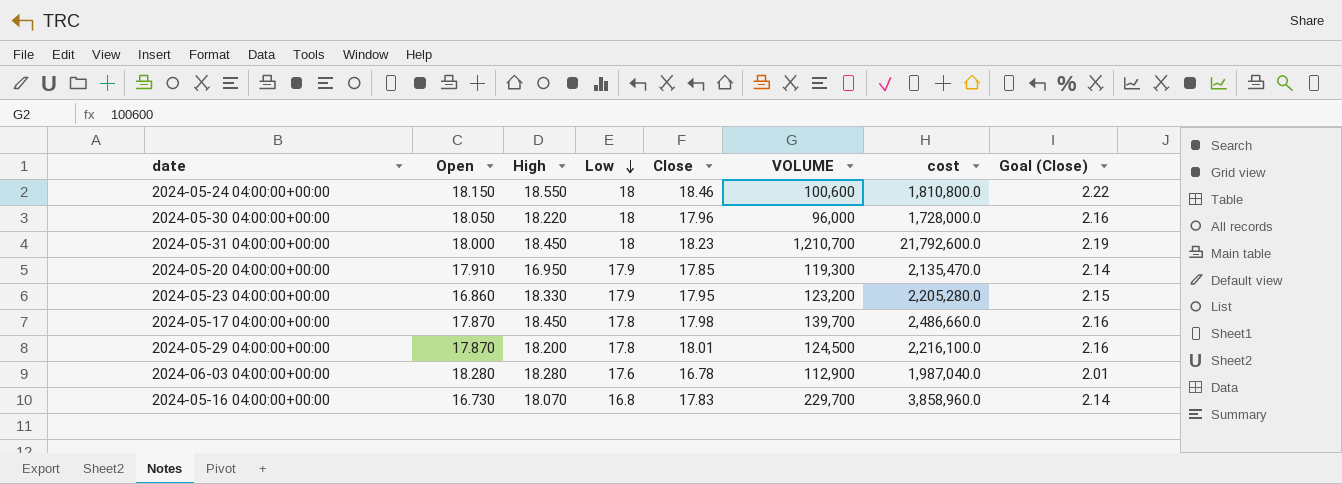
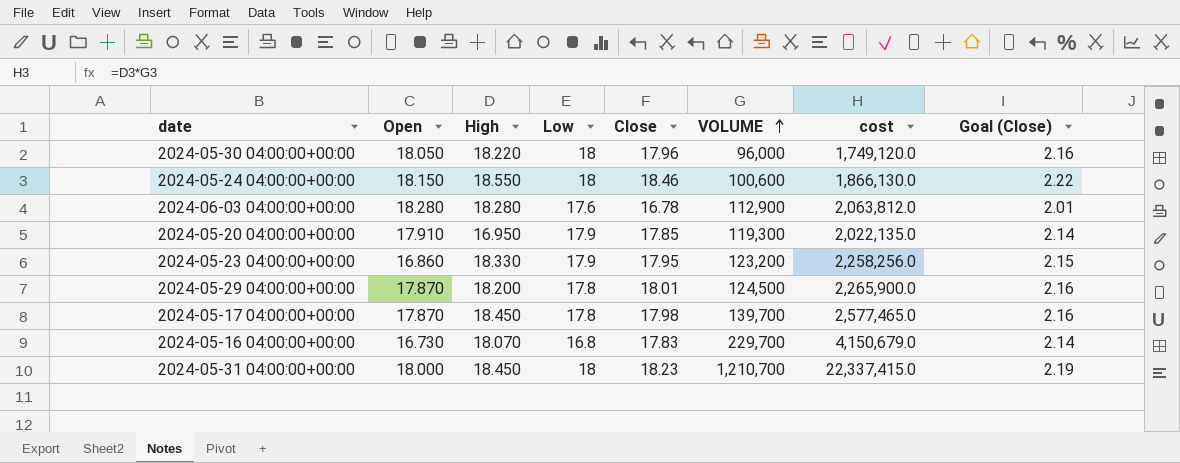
row order: Low descending -> VOLUME ascending
column cost | formula: [Low] * [VOLUME] -> [High] * [VOLUME]

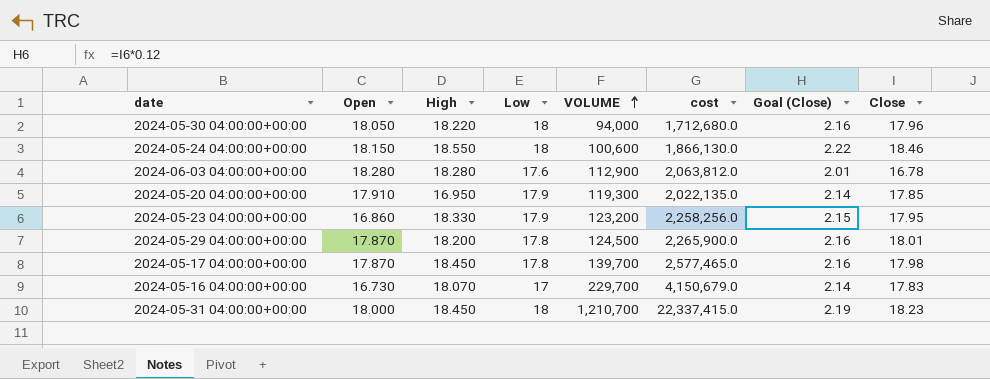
column Close | position: 5 -> 8
2024-05-30 04:00:00+00:00 | VOLUME: 96,000 -> 94,000
2024-05-30 04:00:00+00:00 | cost: 1,749,120.0 -> 1,712,680.0
2024-05-16 04:00:00+00:00 | Low: 16.8 -> 17

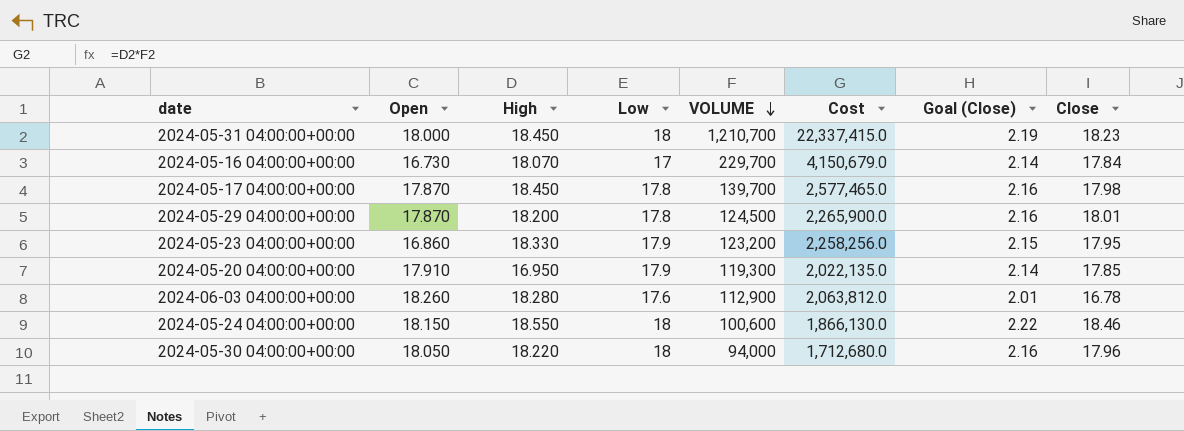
row order: VOLUME ascending -> VOLUME descending
column name: cost -> Cost
2024-05-16 04:00:00+00:00 | Close: 17.83 -> 17.84
2024-06-03 04:00:00+00:00 | Open: 18.280 -> 18.260

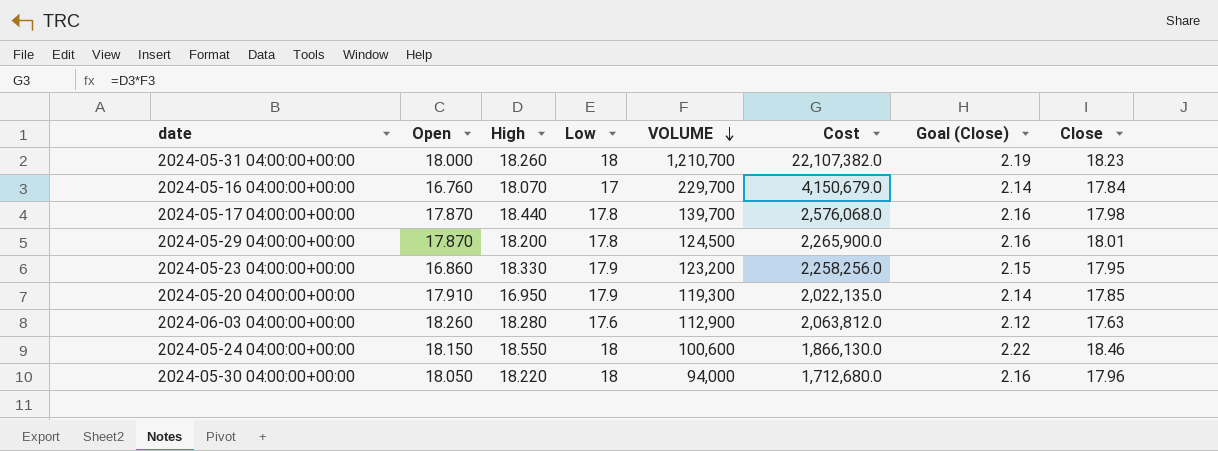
2024-05-31 04:00:00+00:00 | High: 18.450 -> 18.260
2024-05-31 04:00:00+00:00 | Cost: 22,337,415.0 -> 22,107,382.0
2024-05-16 04:00:00+00:00 | Open: 16.730 -> 16.760
2024-05-17 04:00:00+00:00 | High: 18.450 -> 18.440
2024-05-17 04:00:00+00:00 | Cost: 2,577,465.0 -> 2,576,068.0
2024-06-03 04:00:00+00:00 | Goal (Close): 2.01 -> 2.12
2024-06-03 04:00:00+00:00 | Close: 16.78 -> 17.63

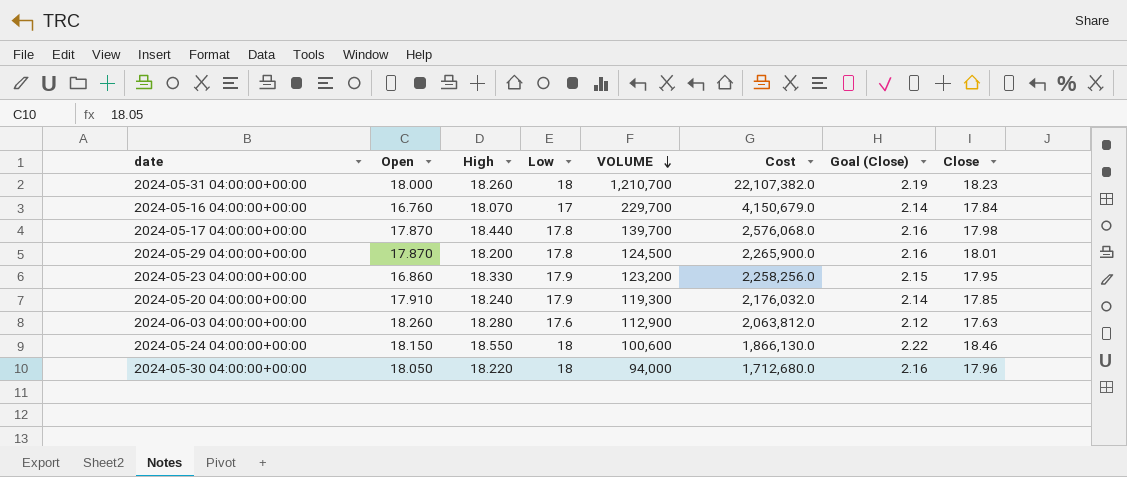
2024-05-20 04:00:00+00:00 | High: 16.950 -> 18.240
2024-05-20 04:00:00+00:00 | Cost: 2,022,135.0 -> 2,176,032.0

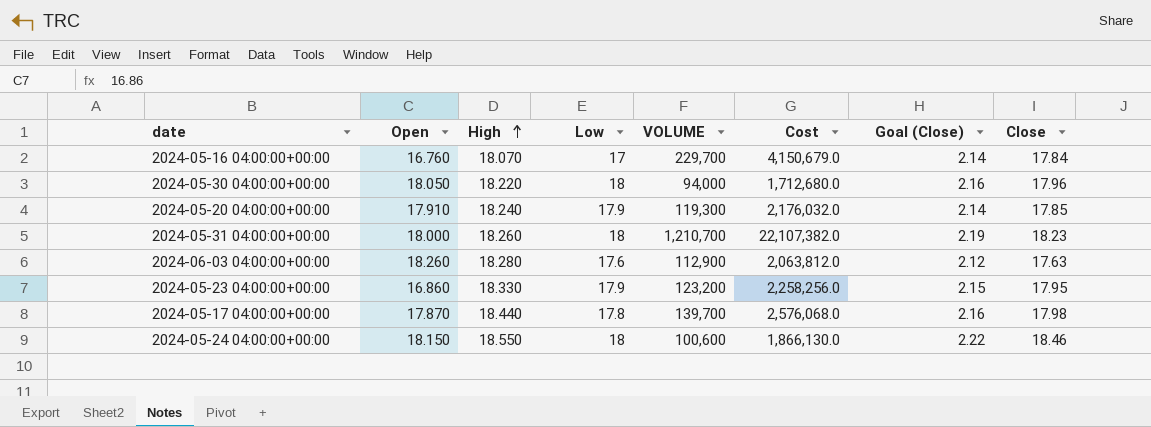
row order: VOLUME descending -> High ascending
row 2024-05-29 04:00:00+00:00: 17.870 | 18.200 | 17.8 | 124,500 | 2,265,900.0 | 2.16 | 18.01 -> none

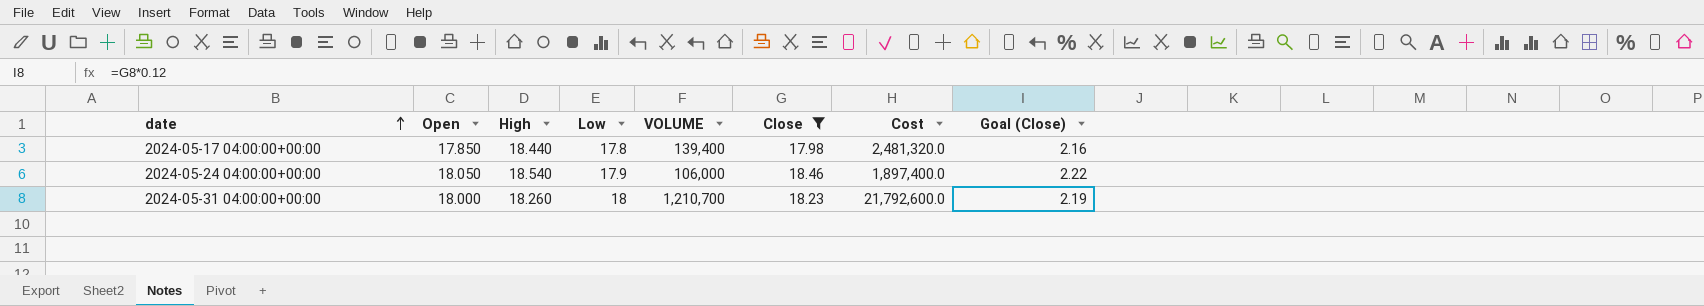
filter: none -> Close >= 17.98
row order: High ascending -> date ascending
column Close | position: 8 -> 6
column Cost | formula: [High] * [VOLUME] -> [Low] * [VOLUME]
2024-05-17 04:00:00+00:00 | Open: 17.870 -> 17.850
2024-05-17 04:00:00+00:00 | VOLUME: 139,700 -> 139,400
2024-05-24 04:00:00+00:00 | Open: 18.150 -> 18.050
2024-05-24 04:00:00+00:00 | High: 18.550 -> 18.540
2024-05-24 04:00:00+00:00 | Low: 18 -> 17.9
2024-05-24 04:00:00+00:00 | VOLUME: 100,600 -> 106,000

